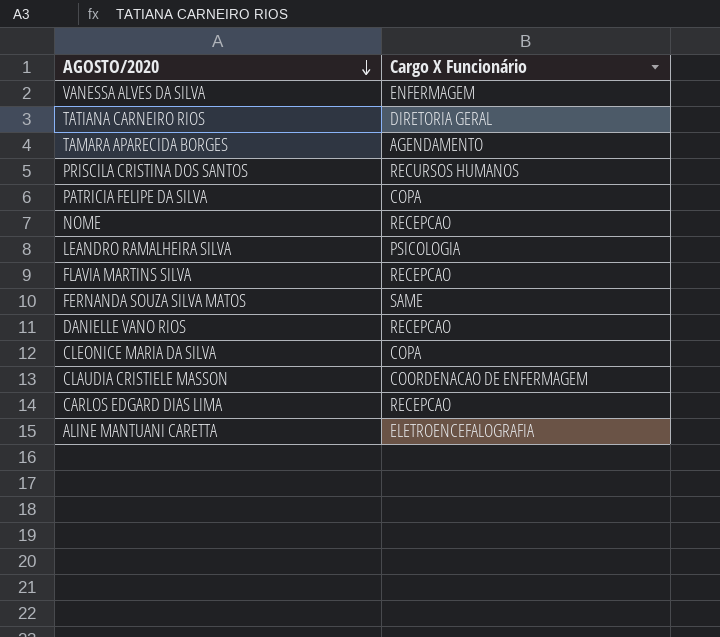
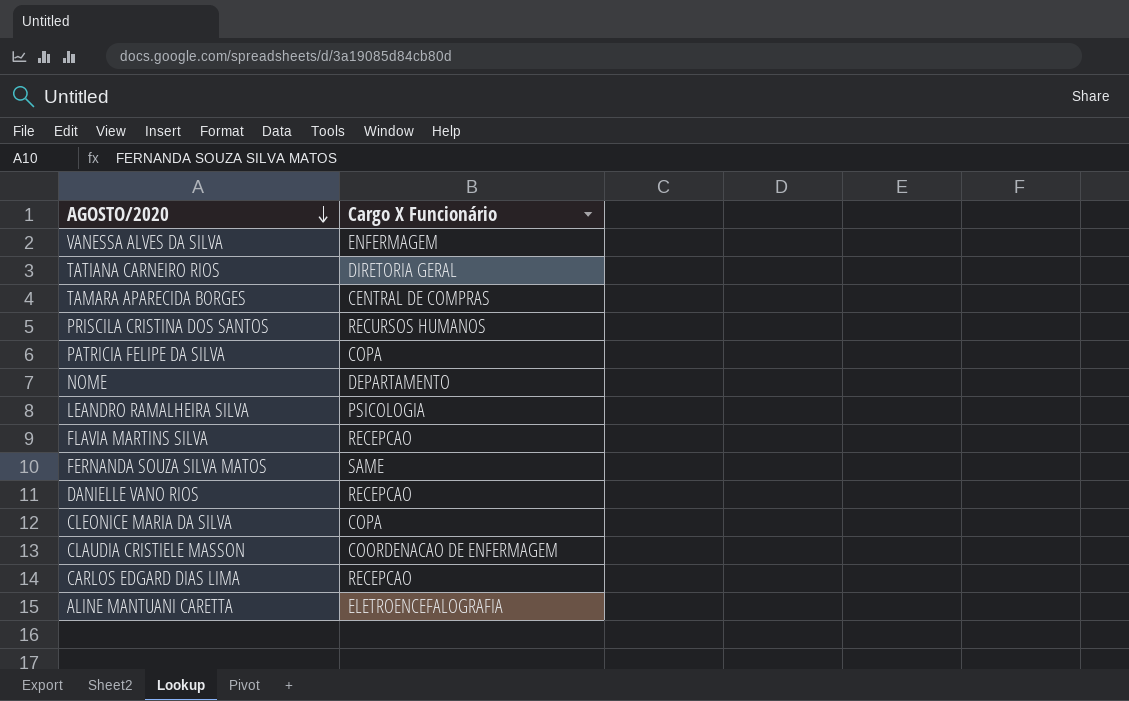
TAMARA APARECIDA BORGES | Cargo X Funcionário: AGENDAMENTO -> CENTRAL DE COMPRAS
NOME | Cargo X Funcionário: RECEPCAO -> DEPARTAMENTO

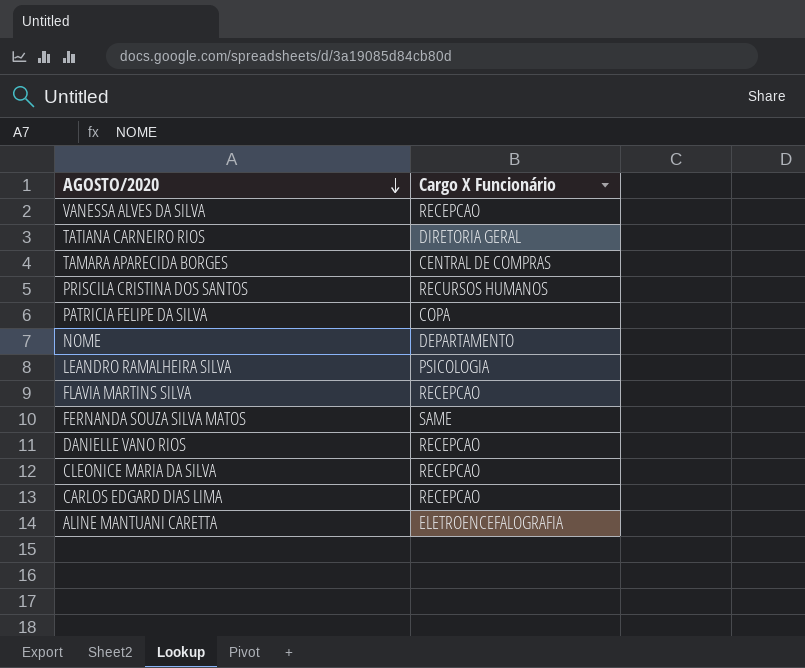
row CLAUDIA CRISTIELE MASSON: COORDENACAO DE ENFERMAGEM -> none
VANESSA ALVES DA SILVA | Cargo X Funcionário: ENFERMAGEM -> RECEPCAO
CLEONICE MARIA DA SILVA | Cargo X Funcionário: COPA -> RECEPCAO

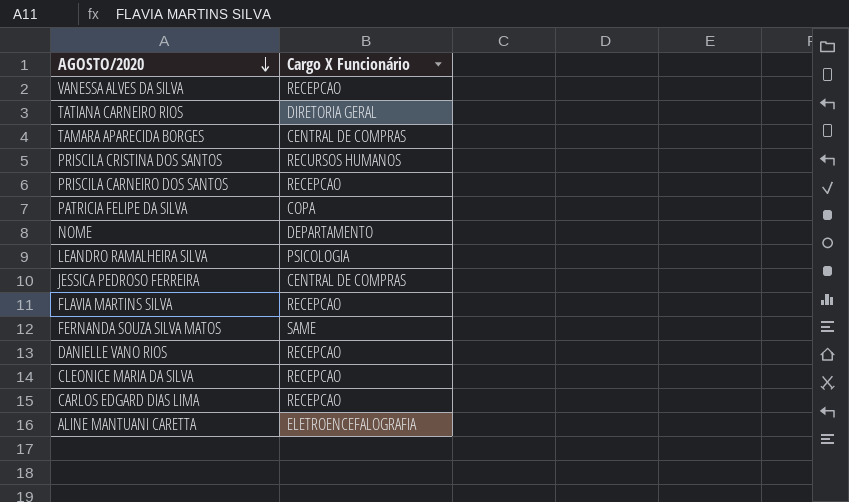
row PRISCILA CARNEIRO DOS SANTOS: none -> RECEPCAO
row JESSICA PEDROSO FERREIRA: none -> CENTRAL DE COMPRAS

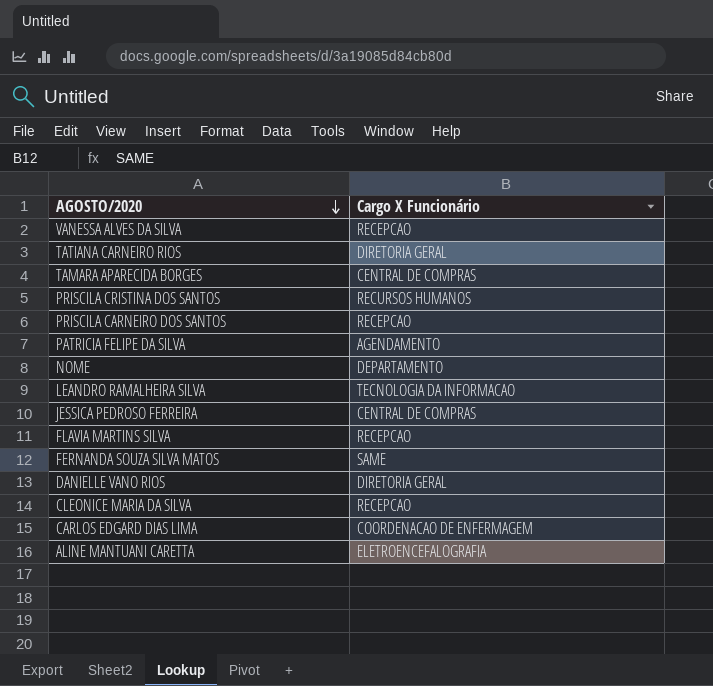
PATRICIA FELIPE DA SILVA | Cargo X Funcionário: COPA -> AGENDAMENTO
LEANDRO RAMALHEIRA SILVA | Cargo X Funcionário: PSICOLOGIA -> TECNOLOGIA DA INFORMACAO
DANIELLE VANO RIOS | Cargo X Funcionário: RECEPCAO -> DIRETORIA GERAL
CARLOS EDGARD DIAS LIMA | Cargo X Funcionário: RECEPCAO -> COORDENACAO DE ENFERMAGEM

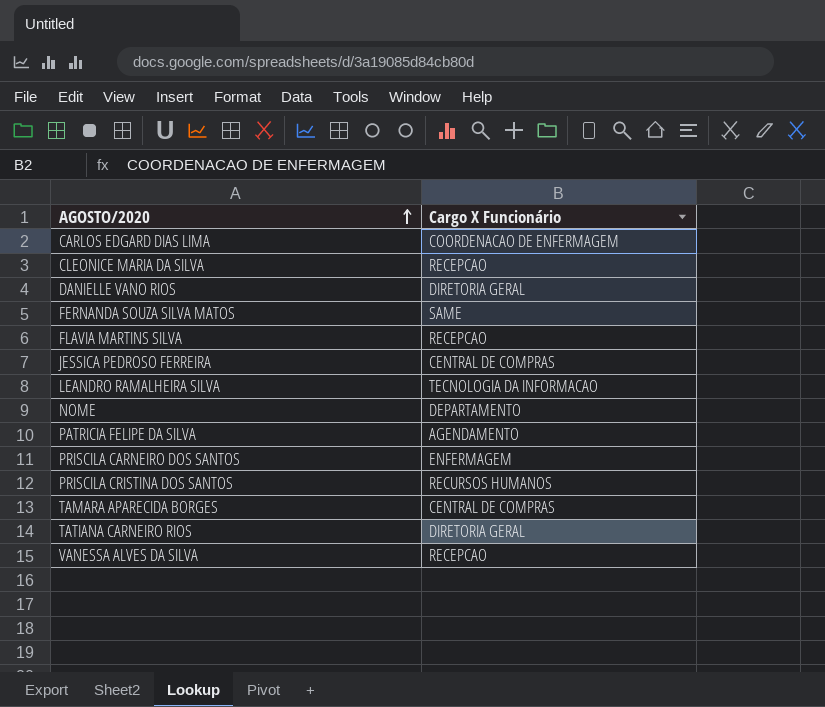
row order: AGOSTO/2020 descending -> AGOSTO/2020 ascending
row ALINE MANTUANI CARETTA: ELETROENCEFALOGRAFIA -> none
PRISCILA CARNEIRO DOS SANTOS | Cargo X Funcionário: RECEPCAO -> ENFERMAGEM

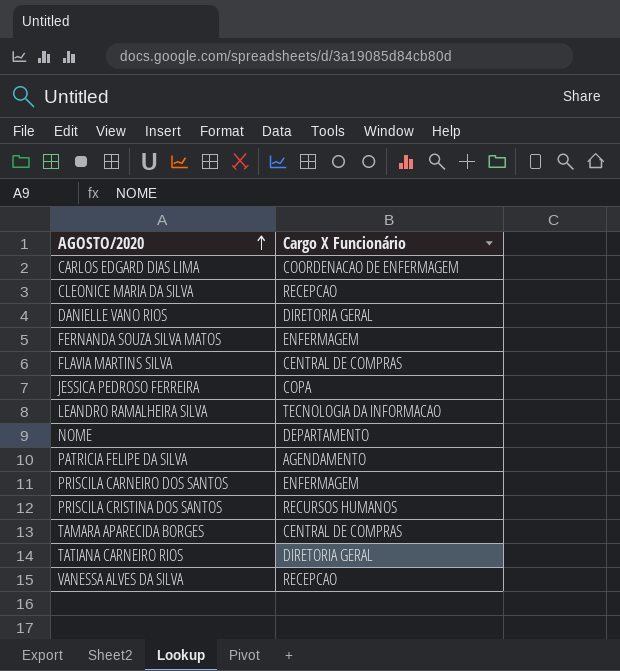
FERNANDA SOUZA SILVA MATOS | Cargo X Funcionário: SAME -> ENFERMAGEM
FLAVIA MARTINS SILVA | Cargo X Funcionário: RECEPCAO -> CENTRAL DE COMPRAS
JESSICA PEDROSO FERREIRA | Cargo X Funcionário: CENTRAL DE COMPRAS -> COPA

